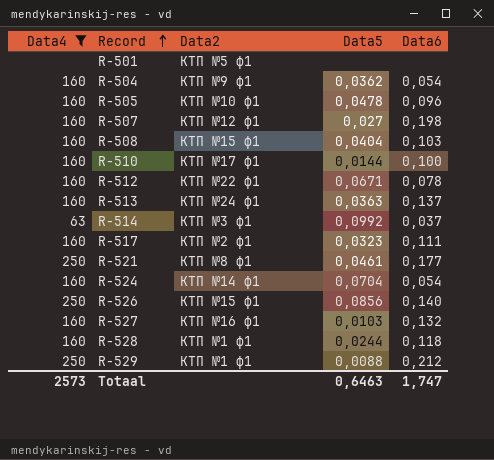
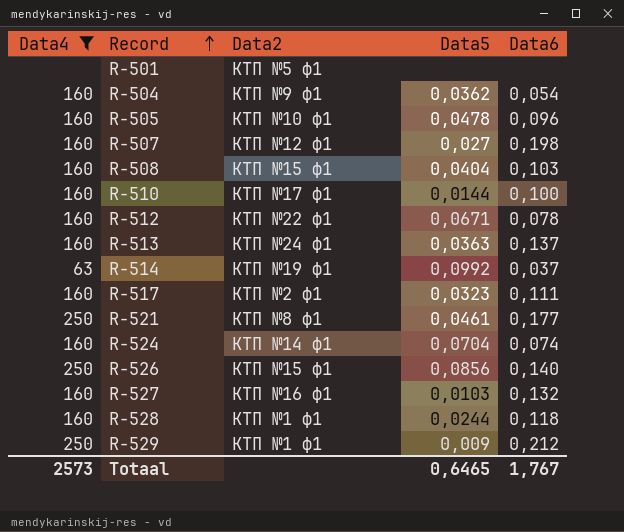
R-514 | Data2: КТП №3 ф1 -> КТП №19 ф1
R-524 | Data6: 0,054 -> 0,074
R-529 | Data5: 0,0088 -> 0,009
Totaal | Data5: 0,6463 -> 0,6465
Totaal | Data6: 1,747 -> 1,767

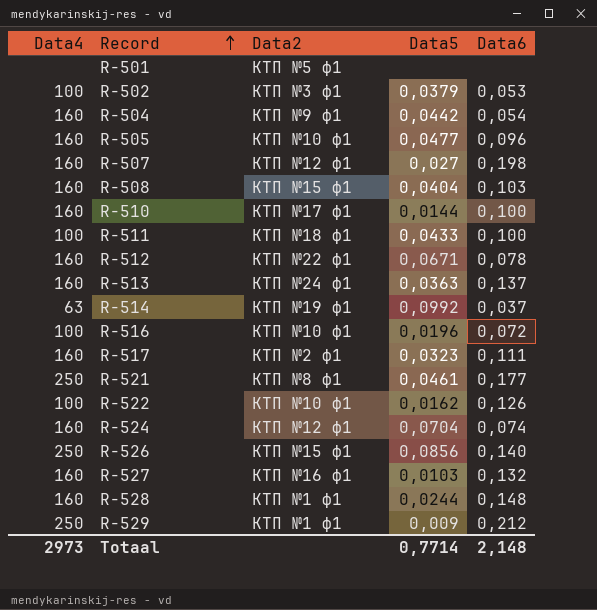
filter: Data4 != 100 -> none
R-504 | Data5: 0,0362 -> 0,0442
R-505 | Data5: 0,0478 -> 0,0477
R-524 | Data2: КТП №14 ф1 -> КТП №12 ф1
R-528 | Data6: 0,118 -> 0,148
Totaal | Data4: 2573 -> 2973
Totaal | Data5: 0,6465 -> 0,7714
Totaal | Data6: 1,767 -> 2,148

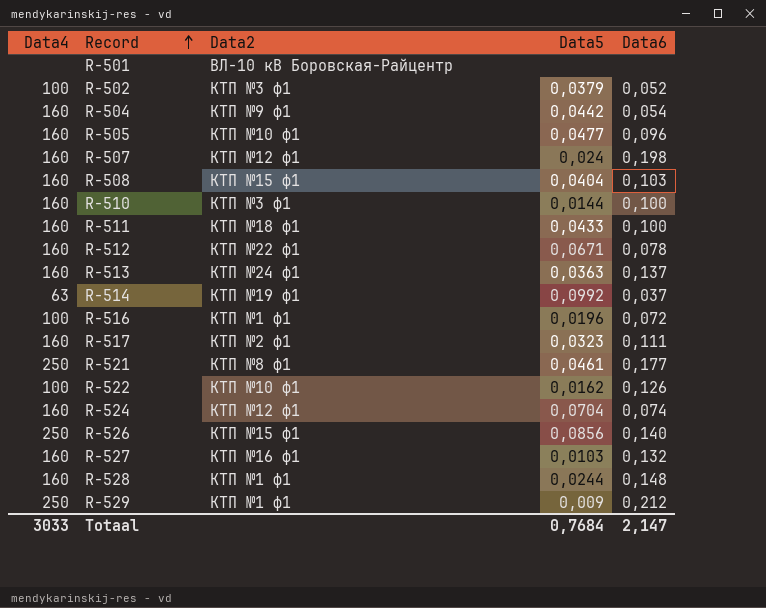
R-501 | Data2: КТП №5 ф1 -> ВЛ-10 кВ Боровская-Райцентр
R-502 | Data6: 0,053 -> 0,052
R-507 | Data5: 0,027 -> 0,024
R-510 | Data2: КТП №17 ф1 -> КТП №3 ф1
R-511 | Data4: 100 -> 160
R-516 | Data2: КТП №10 ф1 -> КТП №1 ф1
Totaal | Data4: 2973 -> 3033
Totaal | Data5: 0,7714 -> 0,7684
Totaal | Data6: 2,148 -> 2,147

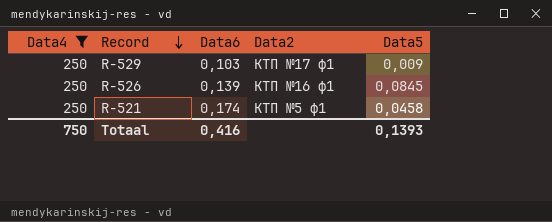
filter: none -> Data4 = 250
row order: Record ascending -> Record descending
column Data6 | position: 5 -> 3
R-529 | Data6: 0,212 -> 0,103
R-529 | Data2: КТП №1 ф1 -> КТП №17 ф1
R-526 | Data6: 0,140 -> 0,139
R-526 | Data2: КТП №15 ф1 -> КТП №16 ф1
R-526 | Data5: 0,0856 -> 0,0845
R-521 | Data6: 0,177 -> 0,174
R-521 | Data2: КТП №8 ф1 -> КТП №5 ф1
R-521 | Data5: 0,0461 -> 0,0458
Totaal | Data4: 3033 -> 750
Totaal | Data6: 2,147 -> 0,416
Totaal | Data5: 0,7684 -> 0,1393

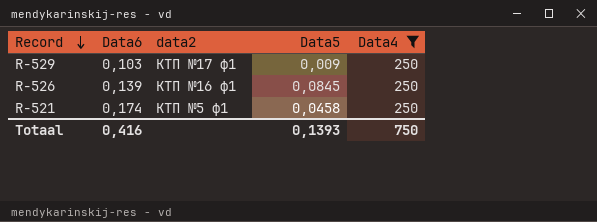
column name: Data2 -> data2
column Data4 | position: 1 -> 5

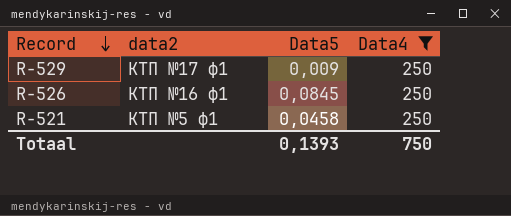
column Data6 | position: 2 -> none

